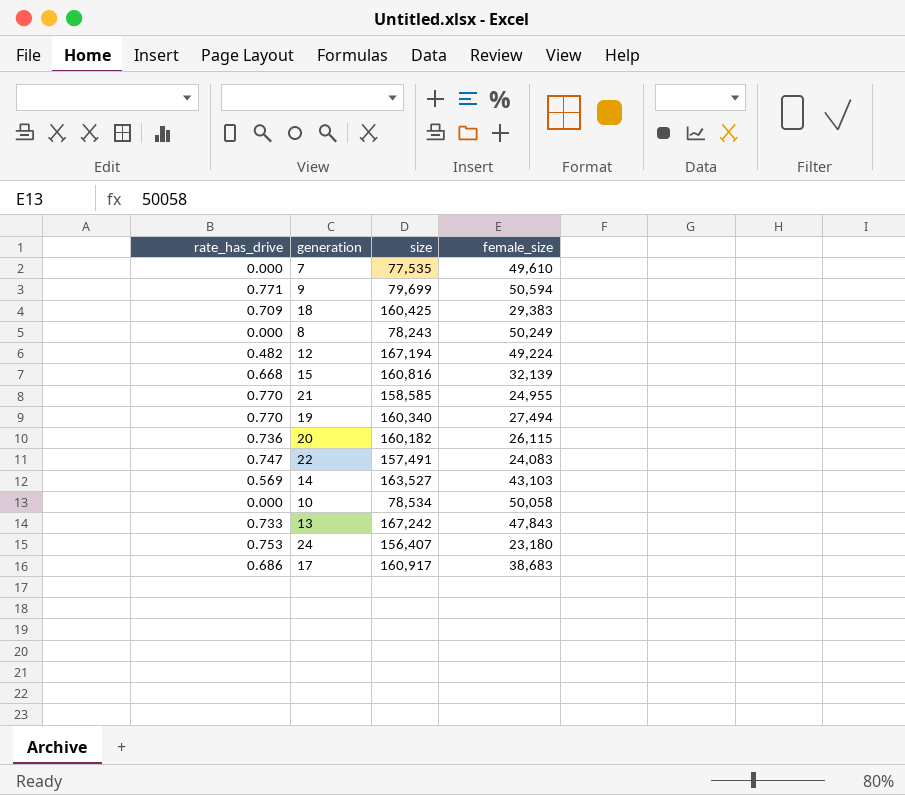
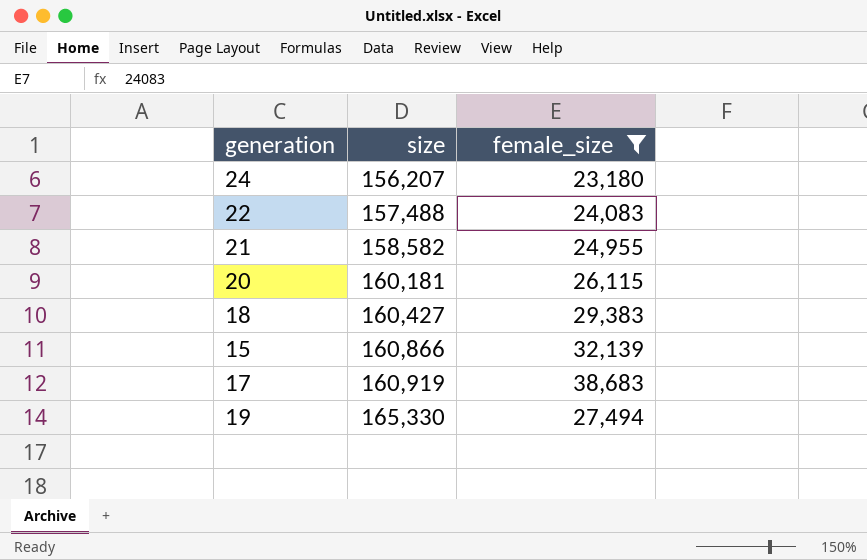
filter: none -> female_size <= 38,683
row order: none -> size ascending
column rate_has_drive | position: 1 -> none
24 | size: 156,407 -> 156,207
22 | size: 157,491 -> 157,488
21 | size: 158,585 -> 158,582
20 | size: 160,182 -> 160,181
18 | size: 160,425 -> 160,427
15 | size: 160,816 -> 160,866
17 | size: 160,917 -> 160,919
19 | size: 160,340 -> 165,330

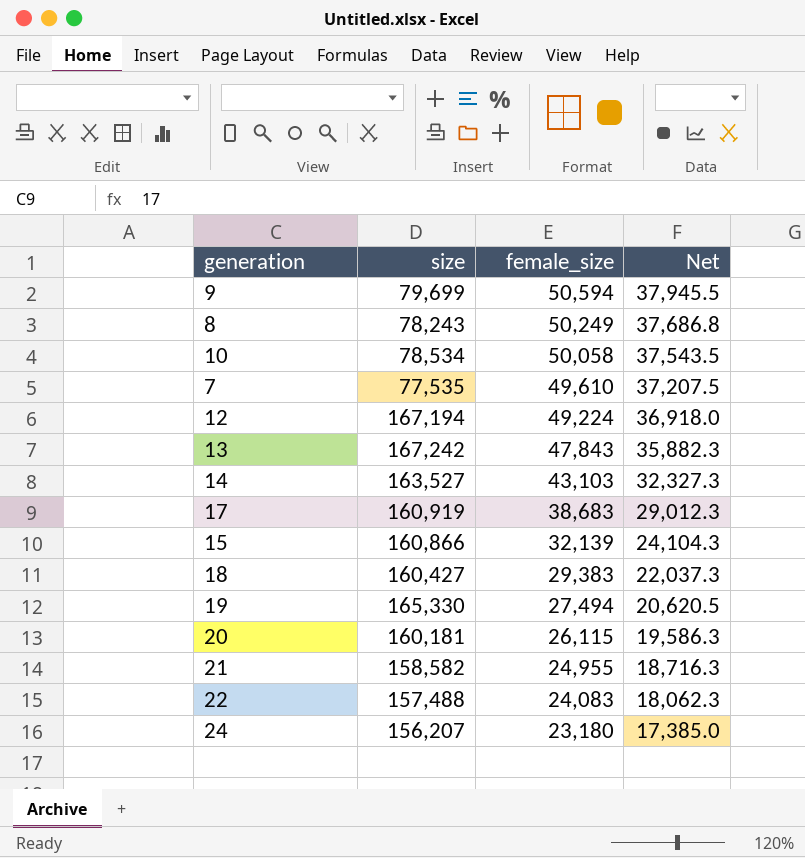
filter: female_size <= 38,683 -> none
row order: size ascending -> female_size descending
column Net | formula: none -> [female_size] * 0.75

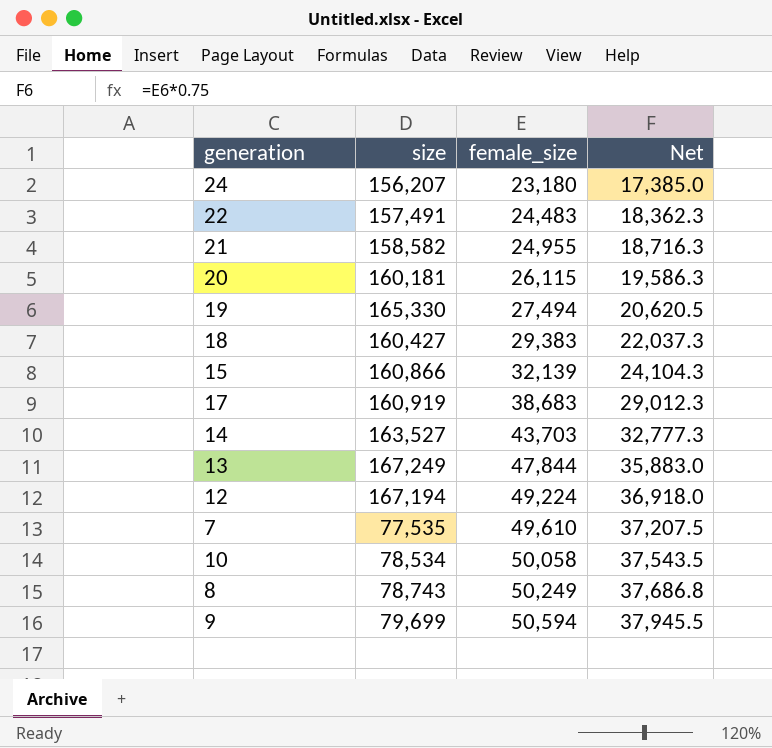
row order: female_size descending -> female_size ascending
22 | size: 157,488 -> 157,491
22 | female_size: 24,083 -> 24,483
22 | Net: 18,062.3 -> 18,362.3
14 | female_size: 43,103 -> 43,703
14 | Net: 32,327.3 -> 32,777.3
13 | size: 167,242 -> 167,249
13 | female_size: 47,843 -> 47,844
13 | Net: 35,882.3 -> 35,883.0
8 | size: 78,243 -> 78,743

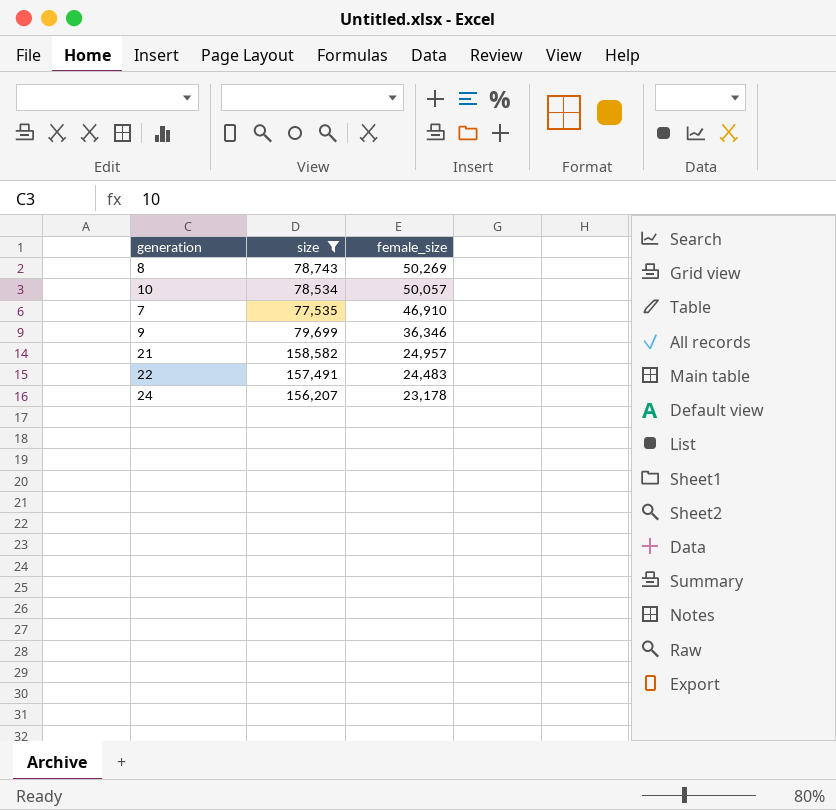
filter: none -> size <= 158,582
row order: female_size ascending -> female_size descending
column Net | formula: [female_size] * 0.75 -> none
8 | female_size: 50,249 -> 50,269
10 | female_size: 50,058 -> 50,057
7 | female_size: 49,610 -> 46,910
9 | female_size: 50,594 -> 36,346
21 | female_size: 24,955 -> 24,957
24 | female_size: 23,180 -> 23,178

